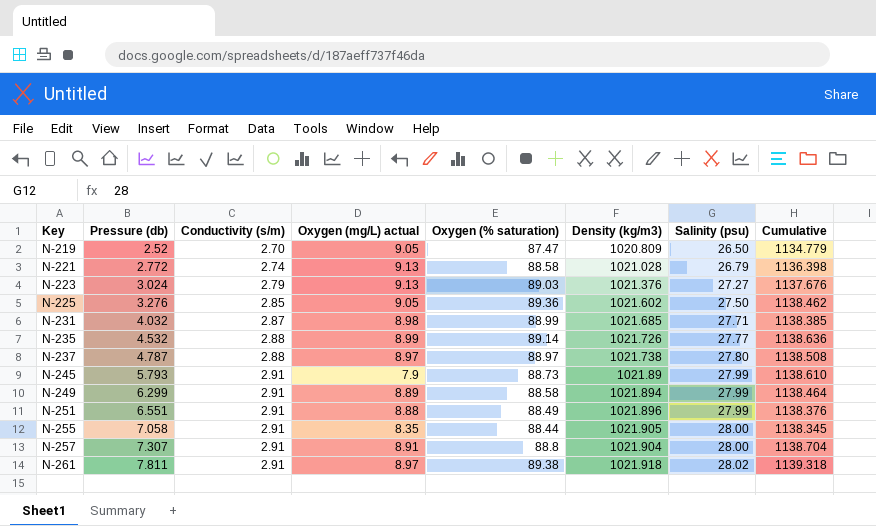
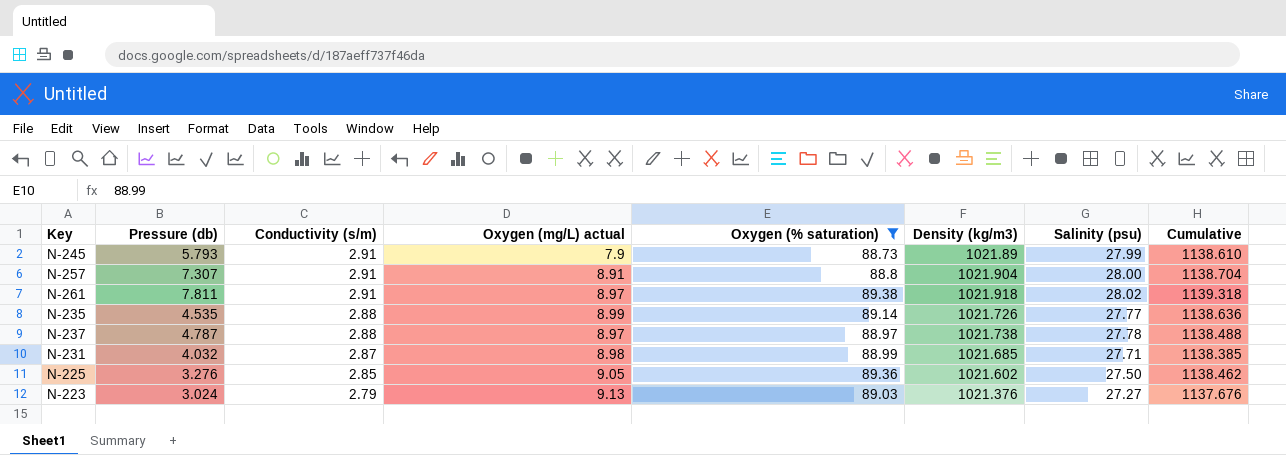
filter: none -> Oxygen (% saturation) >= 88.73
row order: Key ascending -> Conductivity (s/m) descending
N-235 | Pressure (db): 4.532 -> 4.535
N-237 | Salinity (psu): 27.80 -> 27.78
N-237 | Cumulative: 1138.508 -> 1138.488

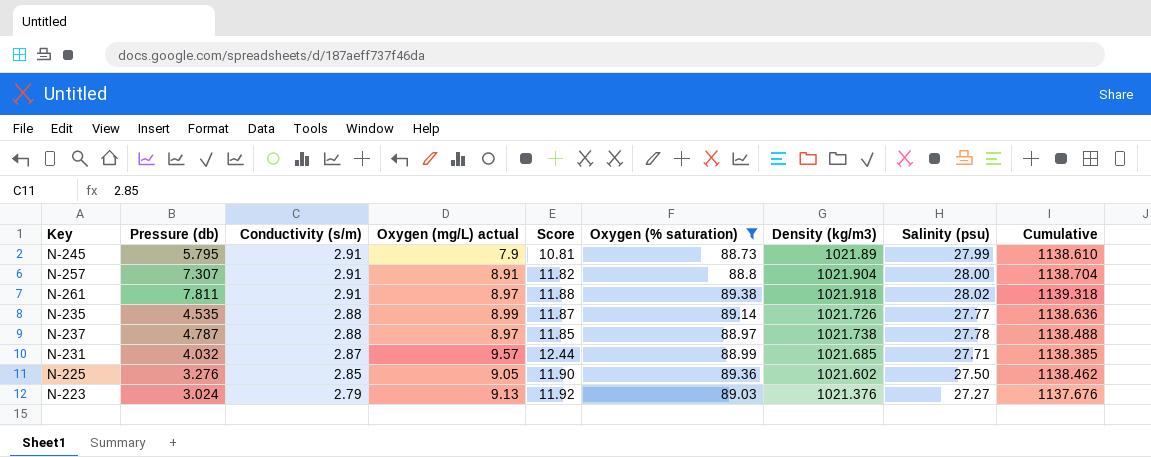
column Score | formula: none -> [Conductivity (s/m)] + [Oxygen (mg/L) actual]
N-245 | Pressure (db): 5.793 -> 5.795
N-231 | Oxygen (mg/L) actual: 8.98 -> 9.57

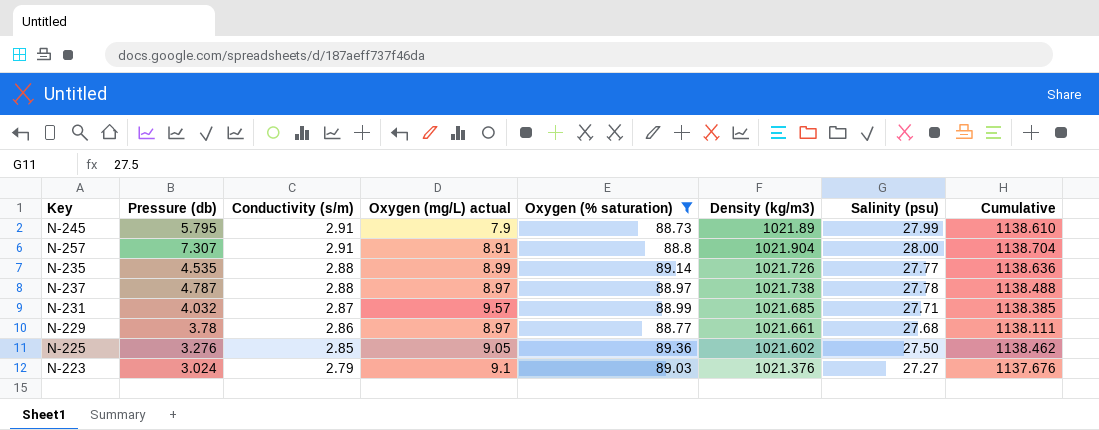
column Score | formula: [Conductivity (s/m)] + [Oxygen (mg/L) actual] -> none
row N-261: 7.811 | 2.91 | 8.97 | 11.88 | 89.38 | 1021.918 | 28.02 | 1139.318 -> none
row N-229: none -> 3.78 | 2.86 | 8.97 | 88.77 | 1021.661 | 27.68 | 1138.111
N-223 | Oxygen (mg/L) actual: 9.13 -> 9.1

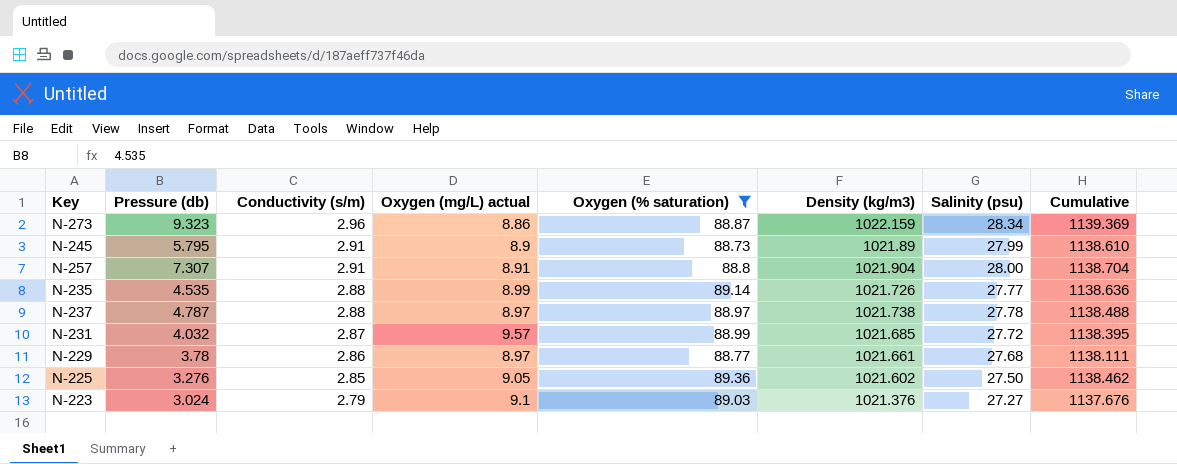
row N-273: none -> 9.323 | 2.96 | 8.86 | 88.87 | 1022.159 | 28.34 | 1139.369
N-245 | Oxygen (mg/L) actual: 7.9 -> 8.9
N-231 | Salinity (psu): 27.71 -> 27.72
N-231 | Cumulative: 1138.385 -> 1138.395

